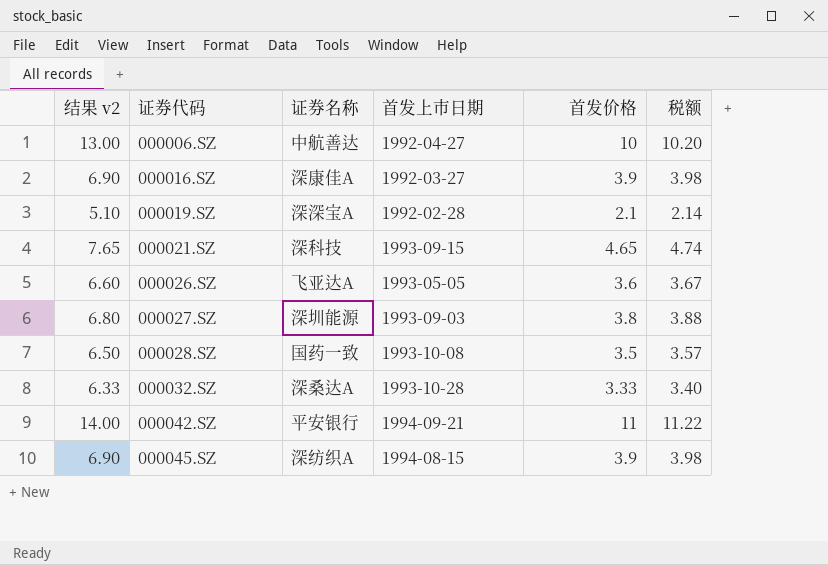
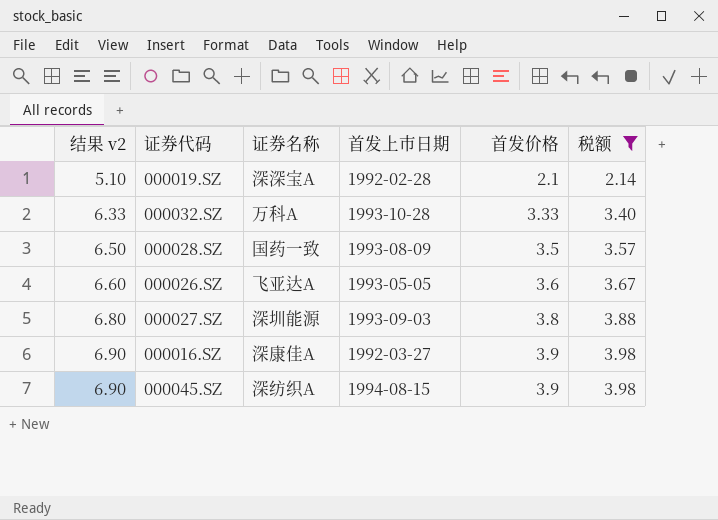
filter: none -> 税额 <= 3.98
row order: 证券代码 ascending -> 结果 v2 ascending
000032.SZ | 证券名称: 深桑达A -> 万科A
000028.SZ | 首发上市日期: 1993-10-08 -> 1993-08-09

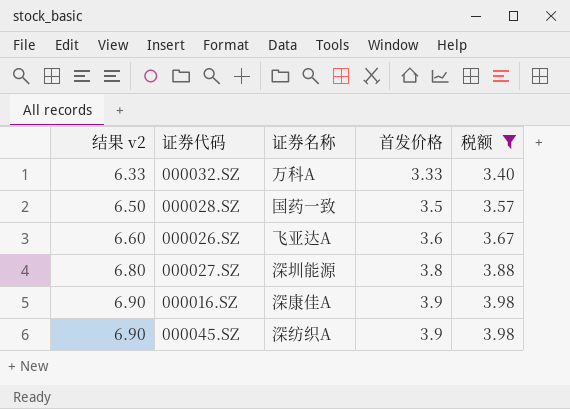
column 首发上市日期 | position: 4 -> none
row 000019.SZ: 5.10 | 深深宝A | 1992-02-28 | 2.1 | 2.14 -> none

